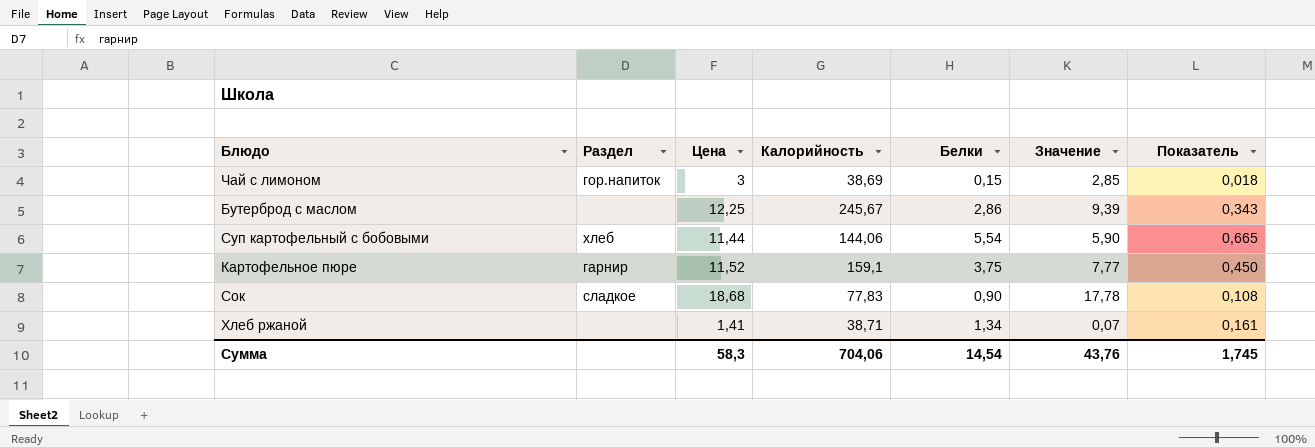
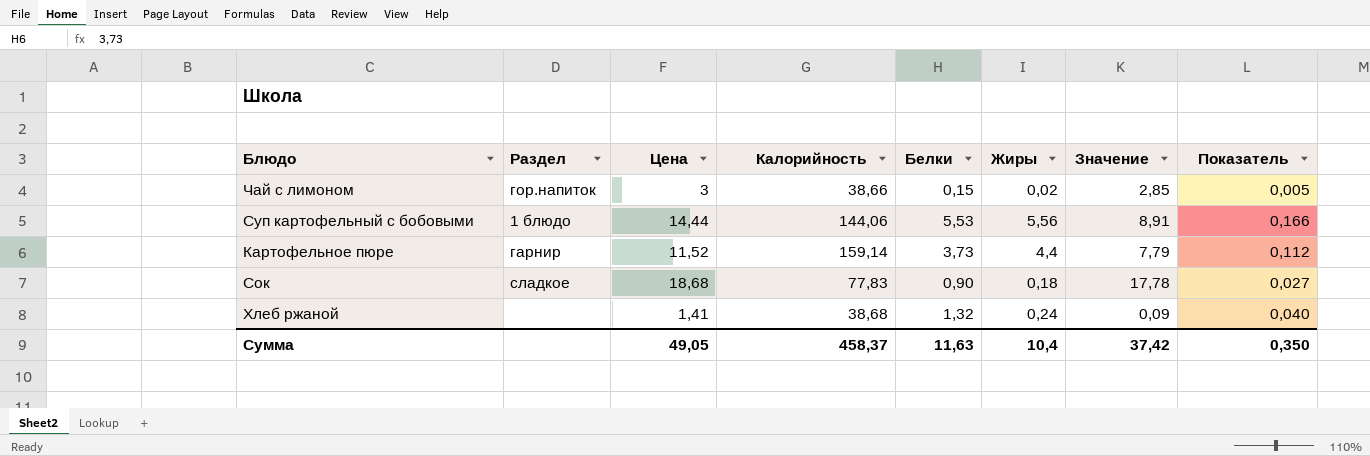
column Жиры | position: none -> 6
column Показатель | formula: [Белки] * 0,12 -> [Белки] * 0,03
row Бутерброд с маслом: none | 12,25 | 245,67 | 2,86 | 9,39 | 0,343 -> none
Чай с лимоном | Калорийность: 38,69 -> 38,66
Суп картофельный с бобовыми | Раздел: хлеб -> 1 блюдо
Суп картофельный с бобовыми | Цена: 11,44 -> 14,44
Суп картофельный с бобовыми | Белки: 5,54 -> 5,53
Суп картофельный с бобовыми | Значение: 5,90 -> 8,91
Картофельное пюре | Калорийность: 159,1 -> 159,14
Картофельное пюре | Белки: 3,75 -> 3,73
Картофельное пюре | Значение: 7,77 -> 7,79
Хлеб ржаной | Калорийность: 38,71 -> 38,68
Хлеб ржаной | Белки: 1,34 -> 1,32
Хлеб ржаной | Значение: 0,07 -> 0,09
Сумма | Цена: 58,3 -> 49,05
Сумма | Калорийность: 704,06 -> 458,37
Сумма | Белки: 14,54 -> 11,63
Сумма | Значение: 43,76 -> 37,42
Сумма | Показатель: 1,745 -> 0,350

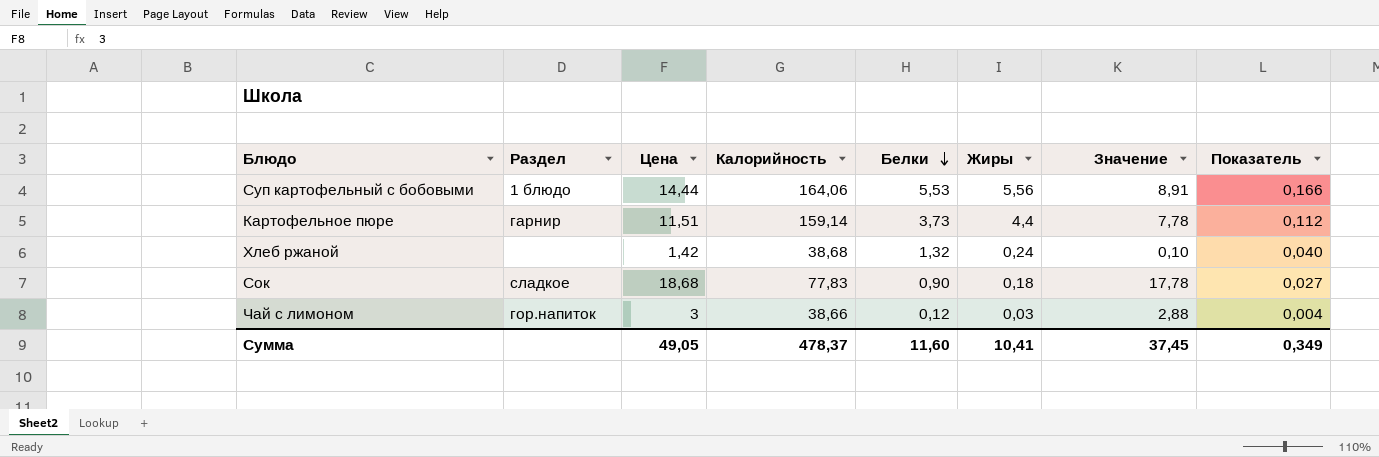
row order: none -> Белки descending
Суп картофельный с бобовыми | Калорийность: 144,06 -> 164,06
Картофельное пюре | Цена: 11,52 -> 11,51
Картофельное пюре | Значение: 7,79 -> 7,78
Хлеб ржаной | Цена: 1,41 -> 1,42
Хлеб ржаной | Значение: 0,09 -> 0,10
Чай с лимоном | Белки: 0,15 -> 0,12
Чай с лимоном | Жиры: 0,02 -> 0,03
Чай с лимоном | Значение: 2,85 -> 2,88
Чай с лимоном | Показатель: 0,005 -> 0,004
Сумма | Калорийность: 458,37 -> 478,37
Сумма | Белки: 11,63 -> 11,60
Сумма | Жиры: 10,4 -> 10,41
Сумма | Значение: 37,42 -> 37,45
Сумма | Показатель: 0,350 -> 0,349

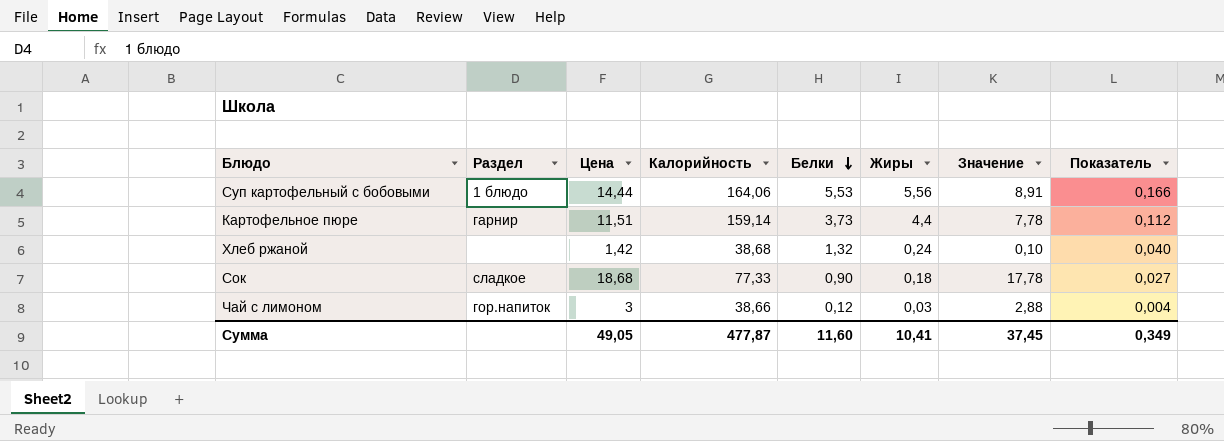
Сок | Калорийность: 77,83 -> 77,33
Сумма | Калорийность: 478,37 -> 477,87

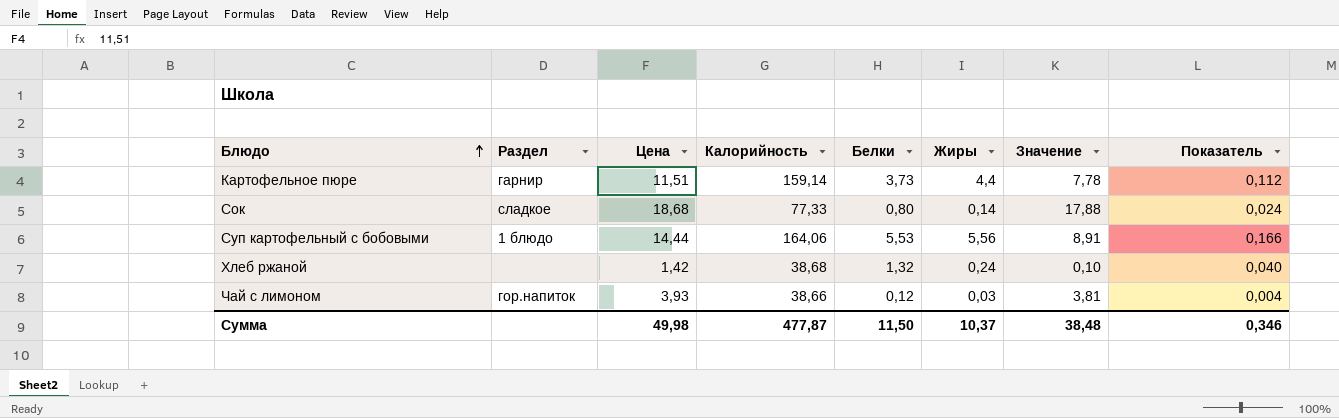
row order: Белки descending -> Блюдо ascending
Сок | Белки: 0,90 -> 0,80
Сок | Жиры: 0,18 -> 0,14
Сок | Значение: 17,78 -> 17,88
Сок | Показатель: 0,027 -> 0,024
Чай с лимоном | Цена: 3 -> 3,93
Чай с лимоном | Значение: 2,88 -> 3,81
Сумма | Цена: 49,05 -> 49,98
Сумма | Белки: 11,60 -> 11,50
Сумма | Жиры: 10,41 -> 10,37
Сумма | Значение: 37,45 -> 38,48
Сумма | Показатель: 0,349 -> 0,346

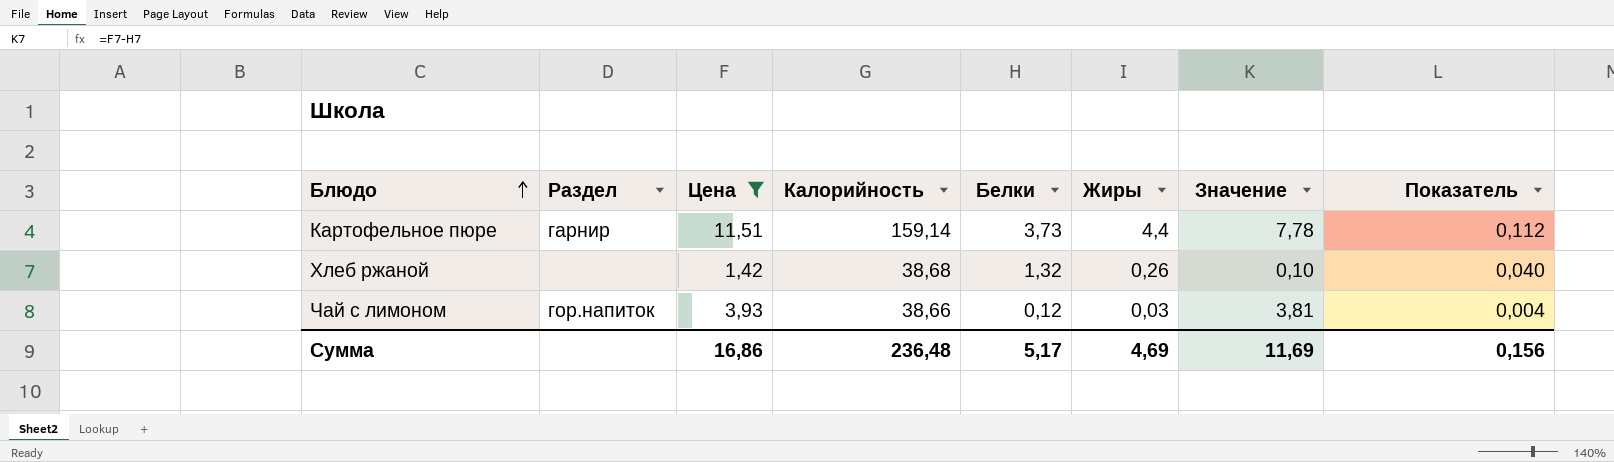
filter: none -> Цена <= 11,51
Хлеб ржаной | Жиры: 0,24 -> 0,26
Сумма | Цена: 49,98 -> 16,86
Сумма | Калорийность: 477,87 -> 236,48
Сумма | Белки: 11,50 -> 5,17
Сумма | Жиры: 10,37 -> 4,69
Сумма | Значение: 38,48 -> 11,69
Сумма | Показатель: 0,346 -> 0,156

